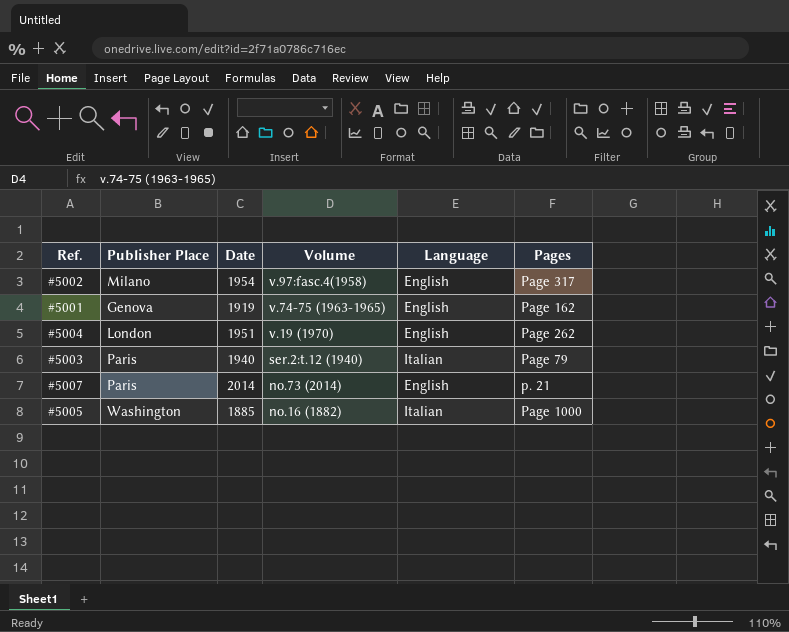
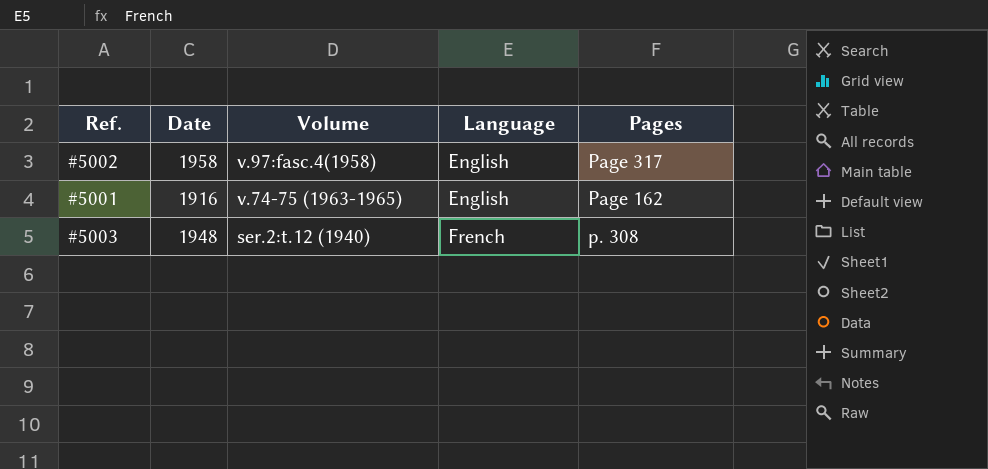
column Publisher Place | position: 2 -> none
row #5004: London | 1951 | v.19 (1970) | English | Page 262 -> none
row #5007: Paris | 2014 | no.73 (2014) | English | p. 21 -> none
row #5005: Washington | 1885 | no.16 (1882) | Italian | Page 1000 -> none
#5002 | Date: 1954 -> 1958
#5001 | Date: 1919 -> 1916
#5003 | Date: 1940 -> 1948
#5003 | Language: Italian -> French
#5003 | Pages: Page 79 -> p. 308

